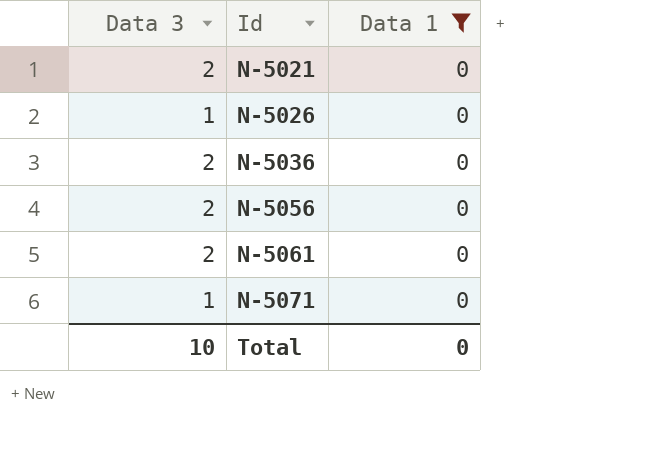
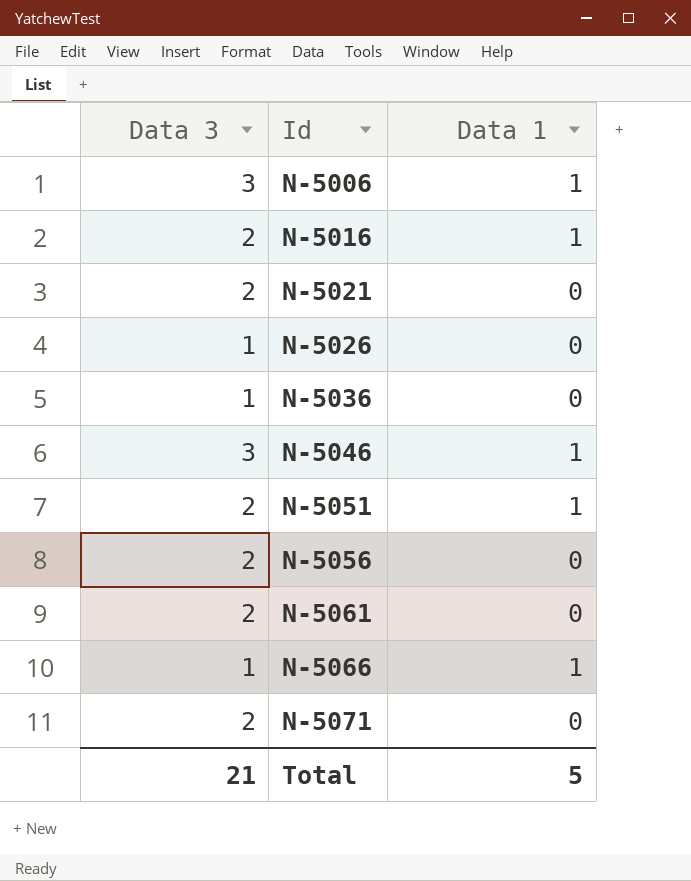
filter: Data 1 = 0 -> none
N-5036 | Data 3: 2 -> 1
N-5071 | Data 3: 1 -> 2
Total | Data 3: 10 -> 21
Total | Data 1: 0 -> 5

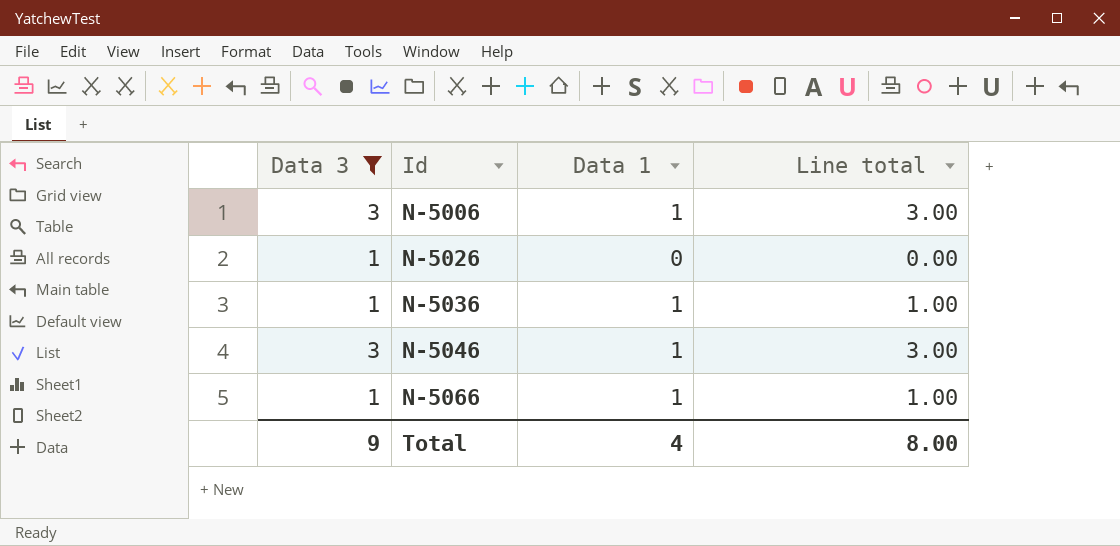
filter: none -> Data 3 != 2
column Line total | formula: none -> [Data 3] * [Data 1]
N-5036 | Data 1: 0 -> 1
Total | Data 3: 21 -> 9
Total | Data 1: 5 -> 4

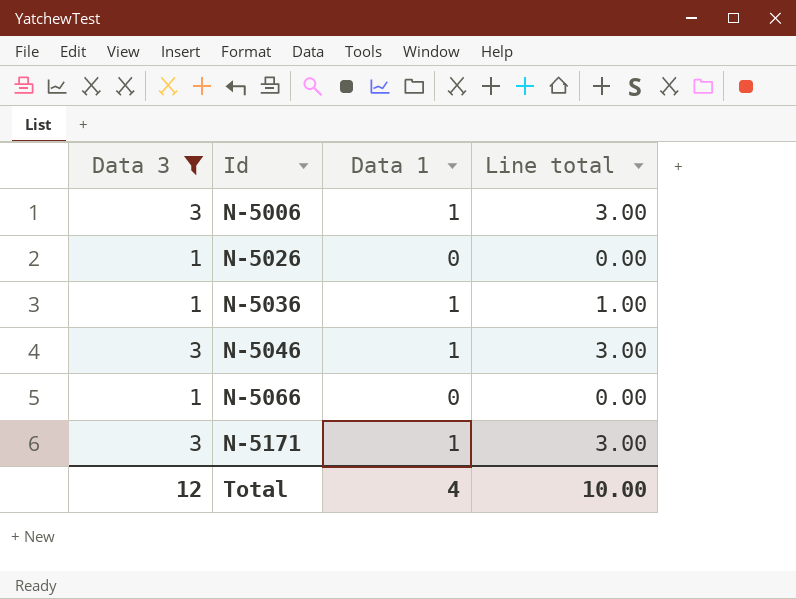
N-5066 | Data 1: 1 -> 0
N-5066 | Line total: 1.00 -> 0.00
row N-5171: none -> 3 | 1 | 3.00
Total | Data 3: 9 -> 12
Total | Line total: 8.00 -> 10.00

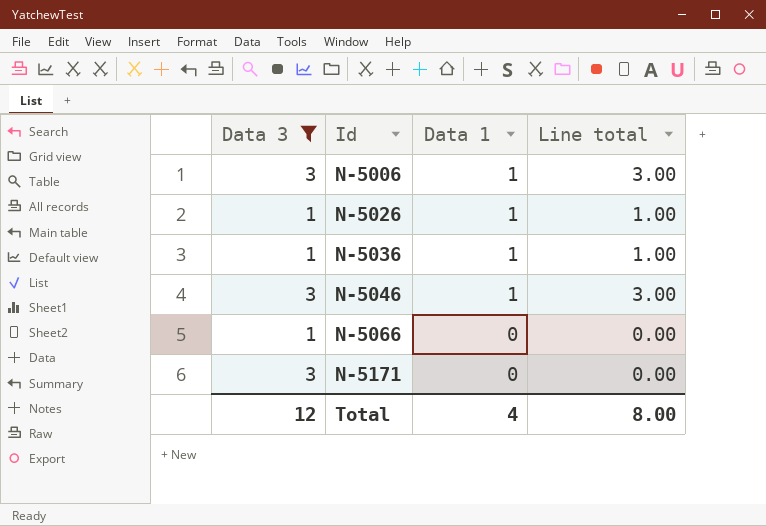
N-5026 | Data 1: 0 -> 1
N-5026 | Line total: 0.00 -> 1.00
N-5171 | Data 1: 1 -> 0
N-5171 | Line total: 3.00 -> 0.00
Total | Line total: 10.00 -> 8.00

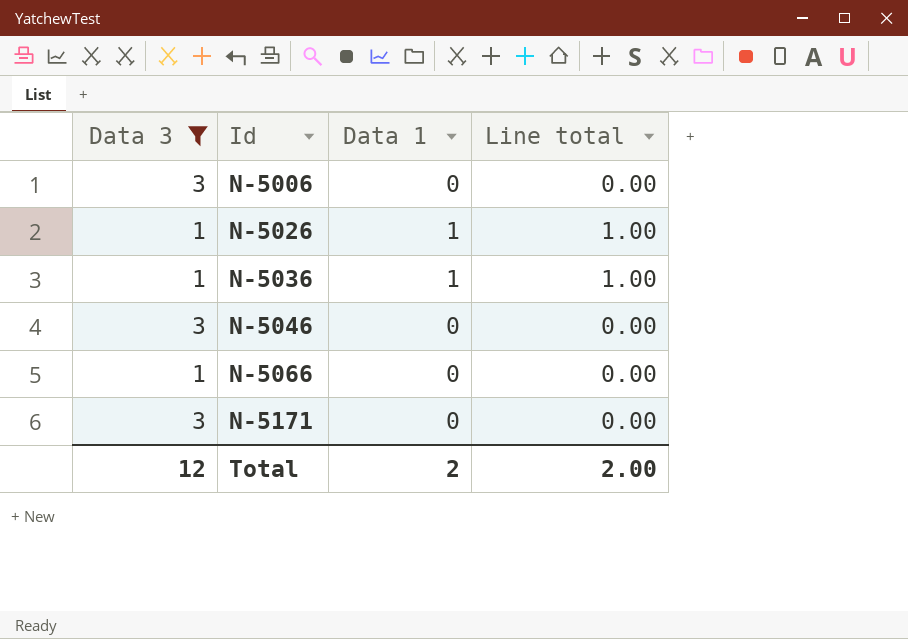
N-5006 | Data 1: 1 -> 0
N-5006 | Line total: 3.00 -> 0.00
N-5046 | Data 1: 1 -> 0
N-5046 | Line total: 3.00 -> 0.00
Total | Data 1: 4 -> 2
Total | Line total: 8.00 -> 2.00

